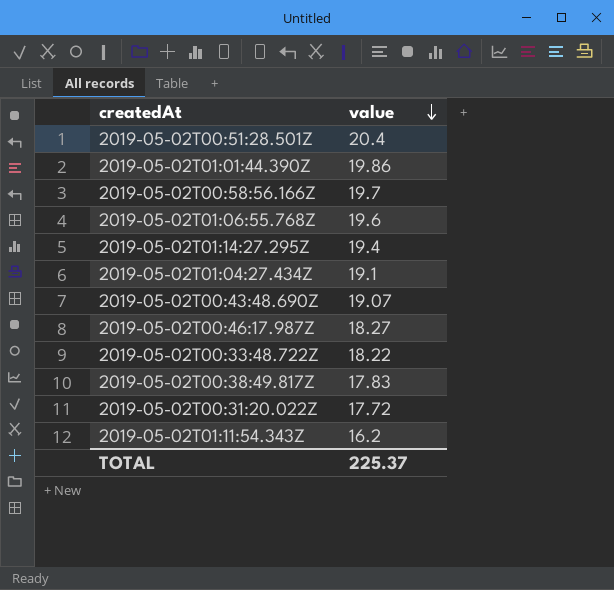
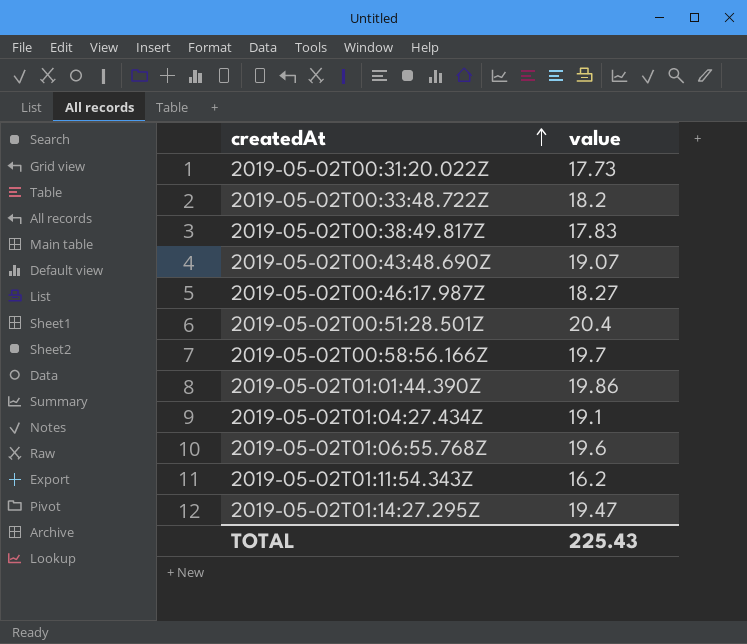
row order: value descending -> createdAt ascending
2019-05-02T00:31:20.022Z | value: 17.72 -> 17.73
2019-05-02T00:33:48.722Z | value: 18.22 -> 18.2
2019-05-02T01:14:27.295Z | value: 19.4 -> 19.47
TOTAL | value: 225.37 -> 225.43

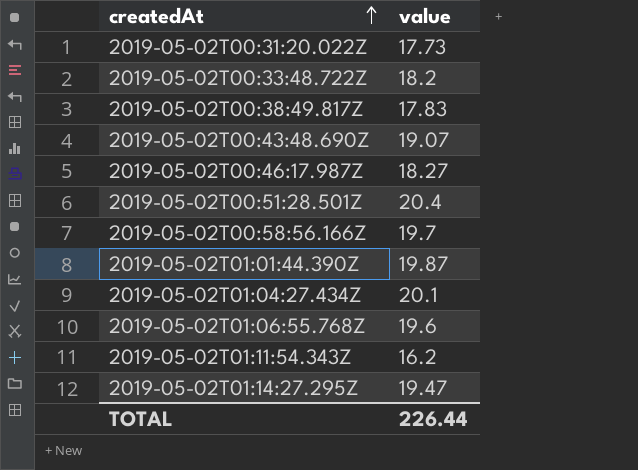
2019-05-02T01:01:44.390Z | value: 19.86 -> 19.87
2019-05-02T01:04:27.434Z | value: 19.1 -> 20.1
TOTAL | value: 225.43 -> 226.44

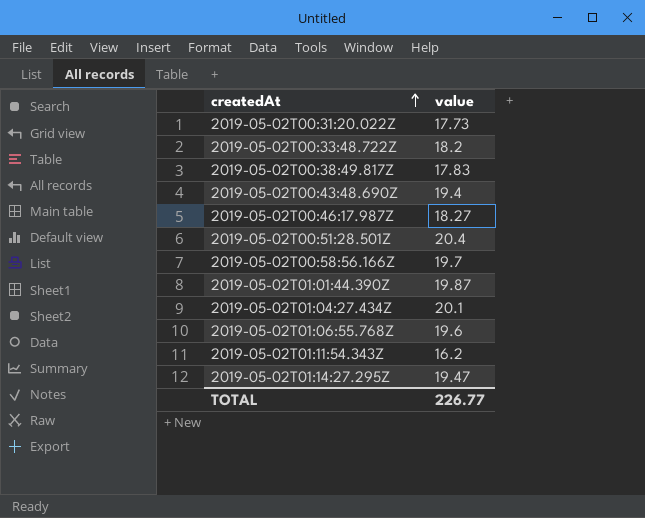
2019-05-02T00:43:48.690Z | value: 19.07 -> 19.4
TOTAL | value: 226.44 -> 226.77

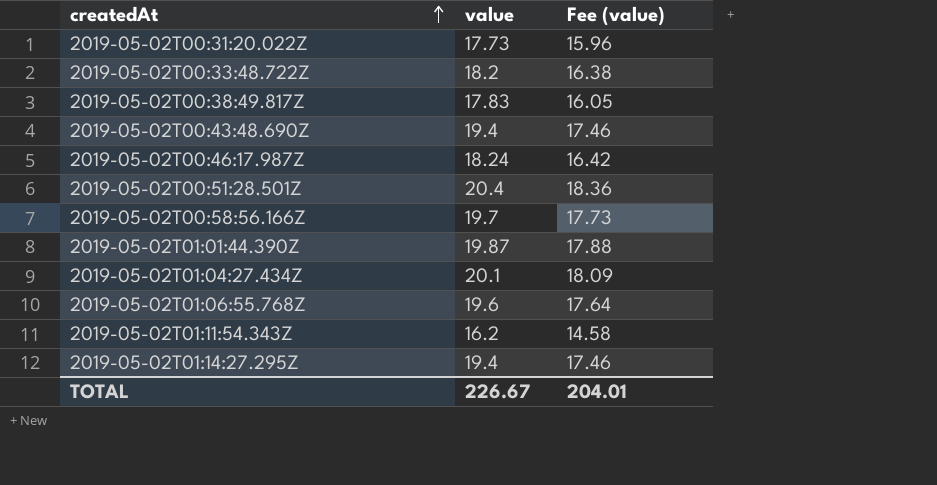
column Fee (value) | formula: none -> [value] * 0.9
2019-05-02T00:46:17.987Z | value: 18.27 -> 18.24
2019-05-02T01:14:27.295Z | value: 19.47 -> 19.4
TOTAL | value: 226.77 -> 226.67

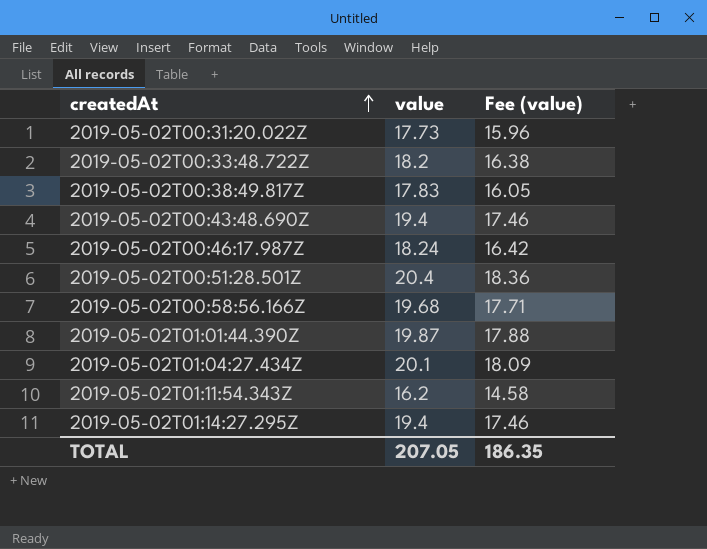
row 2019-05-02T01:06:55.768Z: 19.6 | 17.64 -> none
2019-05-02T00:58:56.166Z | value: 19.7 -> 19.68
2019-05-02T00:58:56.166Z | Fee (value): 17.73 -> 17.71
TOTAL | value: 226.67 -> 207.05
TOTAL | Fee (value): 204.01 -> 186.35

